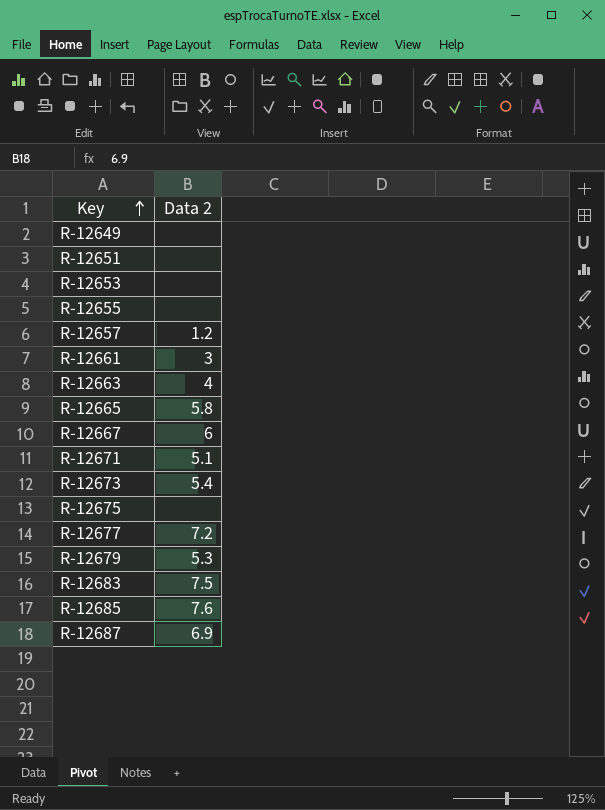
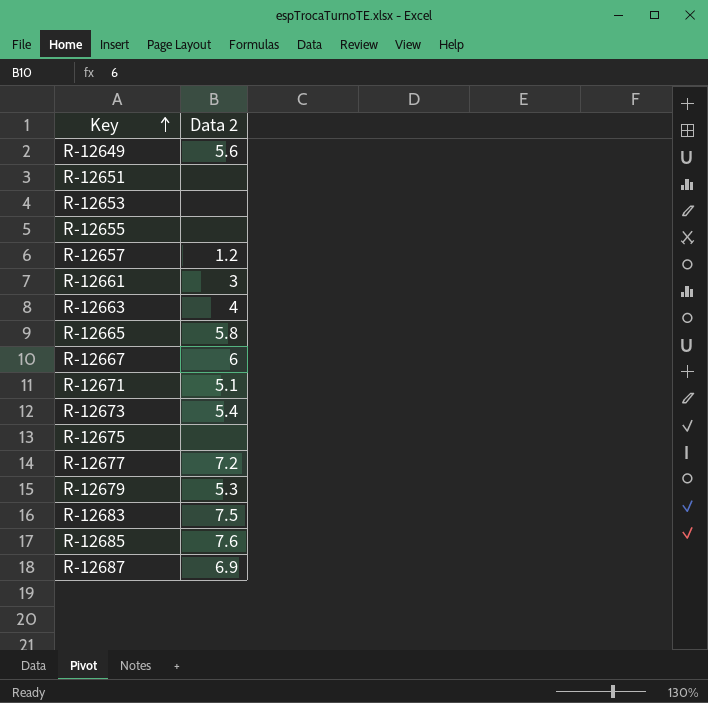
R-12649 | Data 2: none -> 5.6

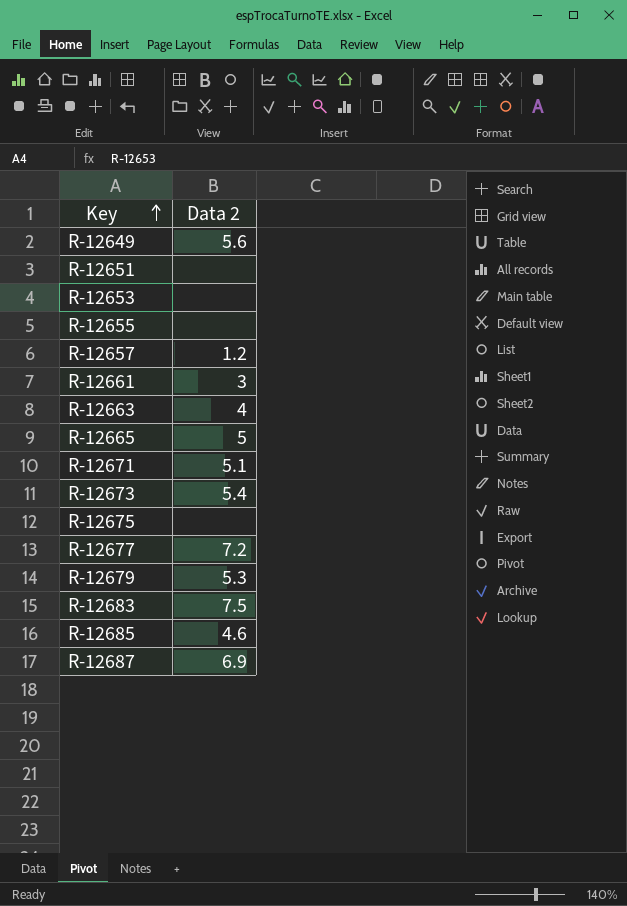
row R-12667: 6 -> none
R-12665 | Data 2: 5.8 -> 5
R-12685 | Data 2: 7.6 -> 4.6

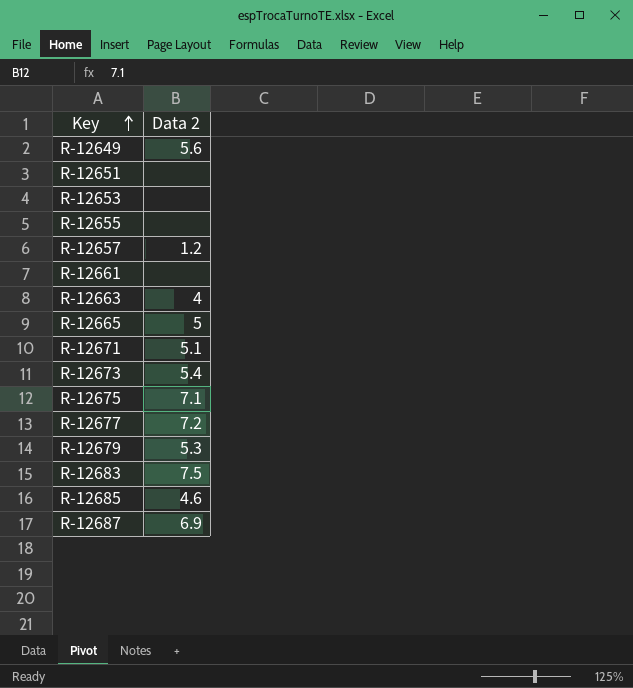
R-12661 | Data 2: 3 -> none
R-12675 | Data 2: none -> 7.1

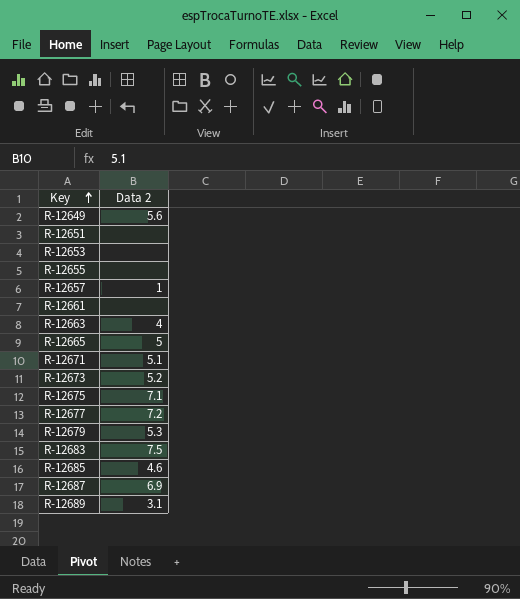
R-12657 | Data 2: 1.2 -> 1
R-12673 | Data 2: 5.4 -> 5.2
row R-12689: none -> 3.1

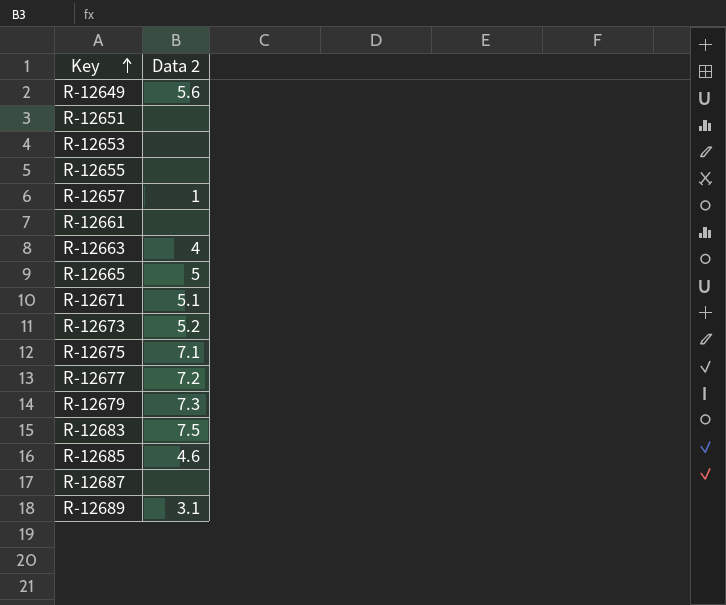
R-12679 | Data 2: 5.3 -> 7.3
R-12687 | Data 2: 6.9 -> none

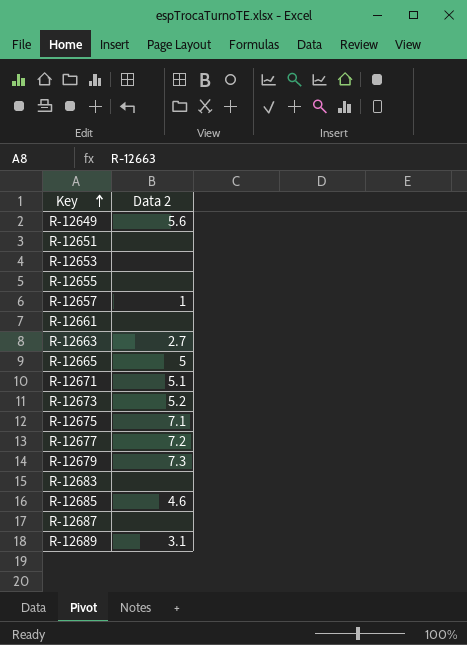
R-12663 | Data 2: 4 -> 2.7
R-12683 | Data 2: 7.5 -> none

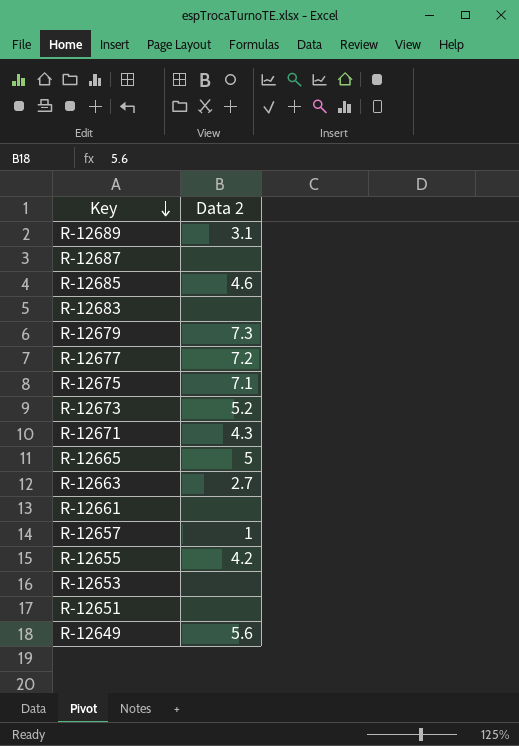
row order: Key ascending -> Key descending
R-12671 | Data 2: 5.1 -> 4.3
R-12655 | Data 2: none -> 4.2

